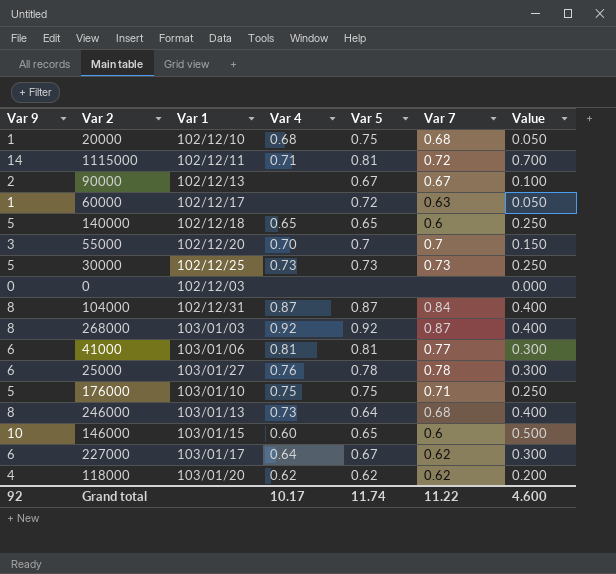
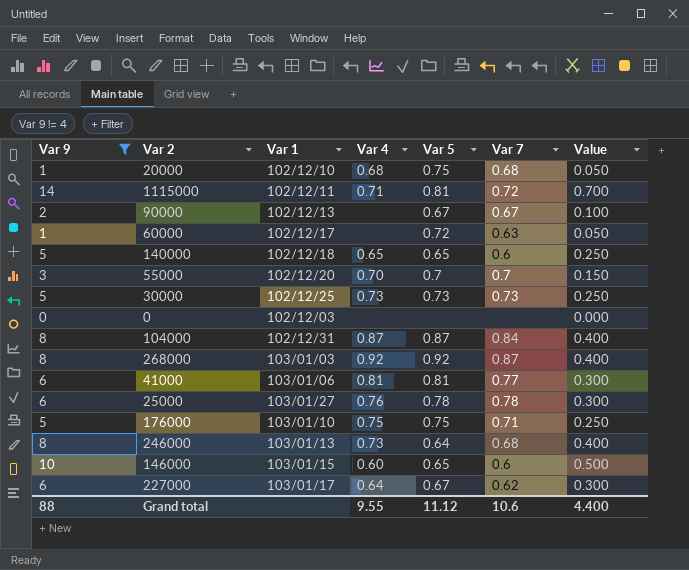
filter: none -> Var 9 != 4
Grand total | Var 9: 92 -> 88
Grand total | Var 4: 10.17 -> 9.55
Grand total | Var 5: 11.74 -> 11.12
Grand total | Var 7: 11.22 -> 10.6
Grand total | Value: 4.600 -> 4.400

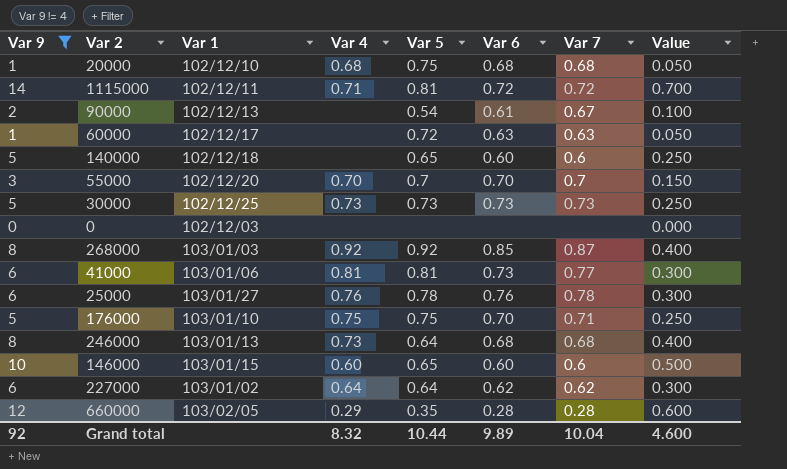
column Var 6 | position: none -> 6
row 104000: 8 | 102/12/31 | 0.87 | 0.87 | 0.84 | 0.400 -> none
90000 | Var 5: 0.67 -> 0.54
140000 | Var 4: 0.65 -> none
227000 | Var 1: 103/01/17 -> 103/01/02
227000 | Var 5: 0.67 -> 0.64
row 660000: none -> 12 | 103/02/05 | 0.29 | 0.35 | 0.28 | 0.28 | 0.600
Grand total | Var 9: 88 -> 92
Grand total | Var 4: 9.55 -> 8.32
Grand total | Var 5: 11.12 -> 10.44
Grand total | Var 7: 10.6 -> 10.04
Grand total | Value: 4.400 -> 4.600

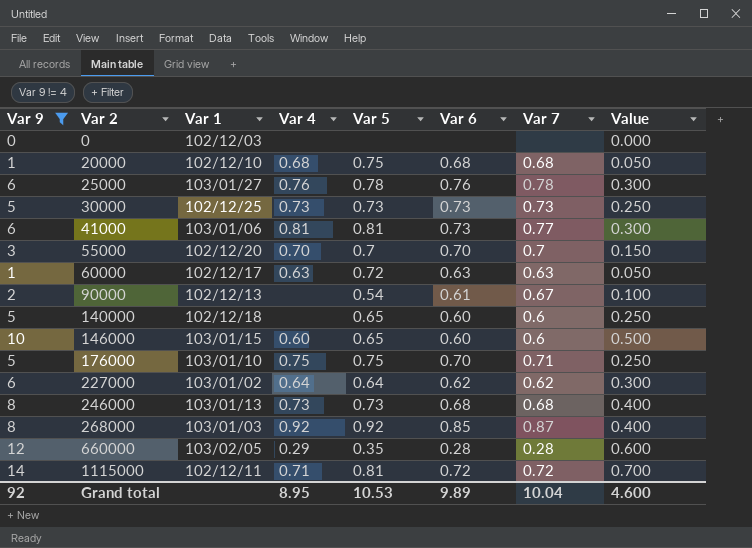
row order: none -> Var 2 ascending
60000 | Var 4: none -> 0.63
246000 | Var 5: 0.64 -> 0.73
Grand total | Var 4: 8.32 -> 8.95
Grand total | Var 5: 10.44 -> 10.53

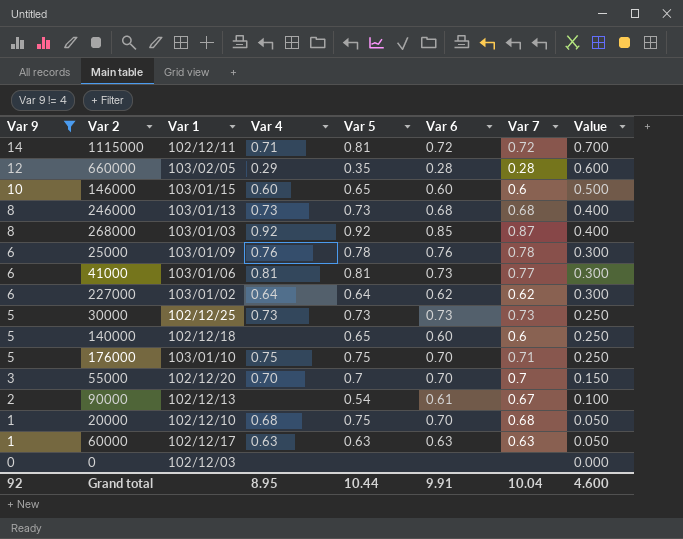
row order: Var 2 ascending -> Var 9 descending
25000 | Var 1: 103/01/27 -> 103/01/09
20000 | Var 6: 0.68 -> 0.70
60000 | Var 5: 0.72 -> 0.63
Grand total | Var 5: 10.53 -> 10.44
Grand total | Var 6: 9.89 -> 9.91

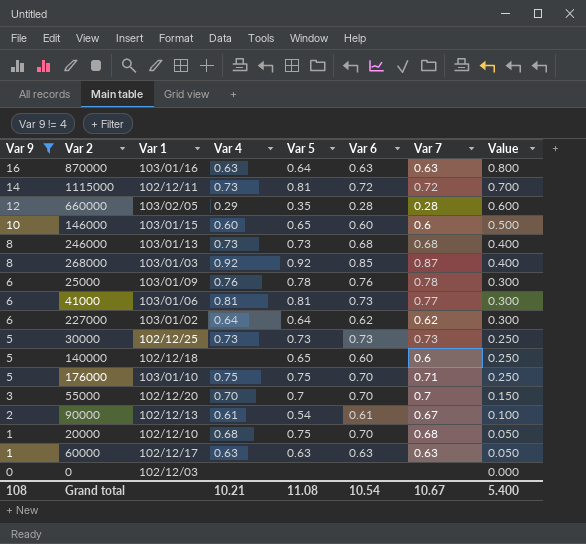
row 870000: none -> 16 | 103/01/16 | 0.63 | 0.64 | 0.63 | 0.63 | 0.800
1115000 | Var 4: 0.71 -> 0.73
90000 | Var 4: none -> 0.61
Grand total | Var 9: 92 -> 108
Grand total | Var 4: 8.95 -> 10.21
Grand total | Var 5: 10.44 -> 11.08
Grand total | Var 6: 9.91 -> 10.54
Grand total | Var 7: 10.04 -> 10.67
Grand total | Value: 4.600 -> 5.400

